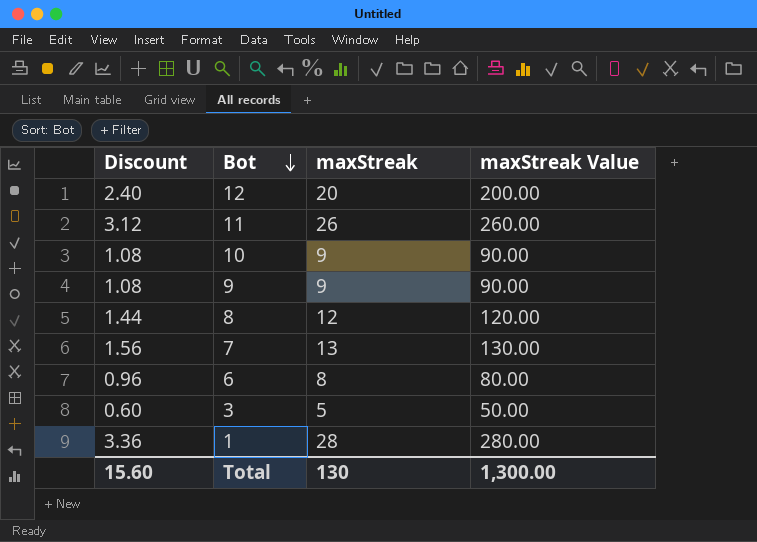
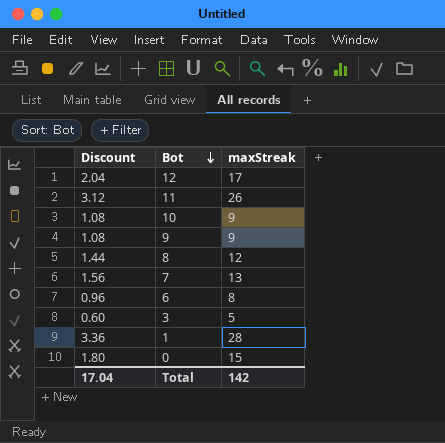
column maxStreak Value | formula: [maxStreak] * 10 -> none
12 | Discount: 2.40 -> 2.04
12 | maxStreak: 20 -> 17
row 0: none -> 1.80 | 15
Total | Discount: 15.60 -> 17.04
Total | maxStreak: 130 -> 142

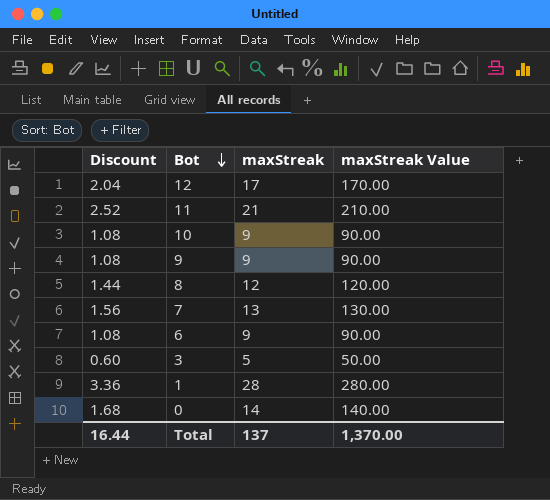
column maxStreak Value | formula: none -> [maxStreak] * 10
11 | Discount: 3.12 -> 2.52
11 | maxStreak: 26 -> 21
6 | Discount: 0.96 -> 1.08
6 | maxStreak: 8 -> 9
0 | Discount: 1.80 -> 1.68
0 | maxStreak: 15 -> 14
Total | Discount: 17.04 -> 16.44
Total | maxStreak: 142 -> 137

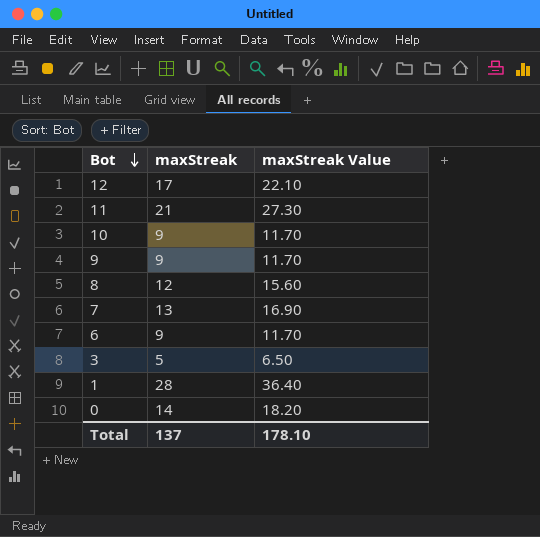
column Discount | formula: [maxStreak] * 0.12 -> none
column maxStreak Value | formula: [maxStreak] * 10 -> [maxStreak] * 1.3
Total | maxStreak Value: 1,370.00 -> 178.10

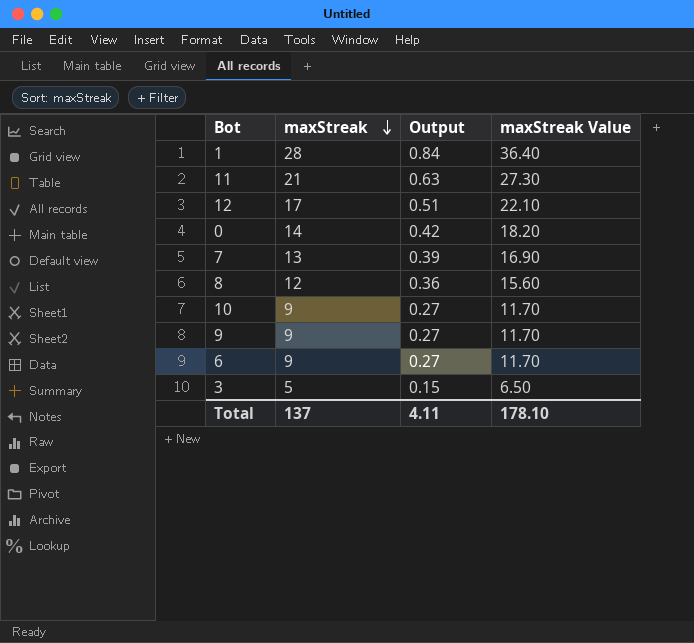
row order: Bot descending -> maxStreak descending
column Output | formula: none -> [maxStreak] * 0.03

